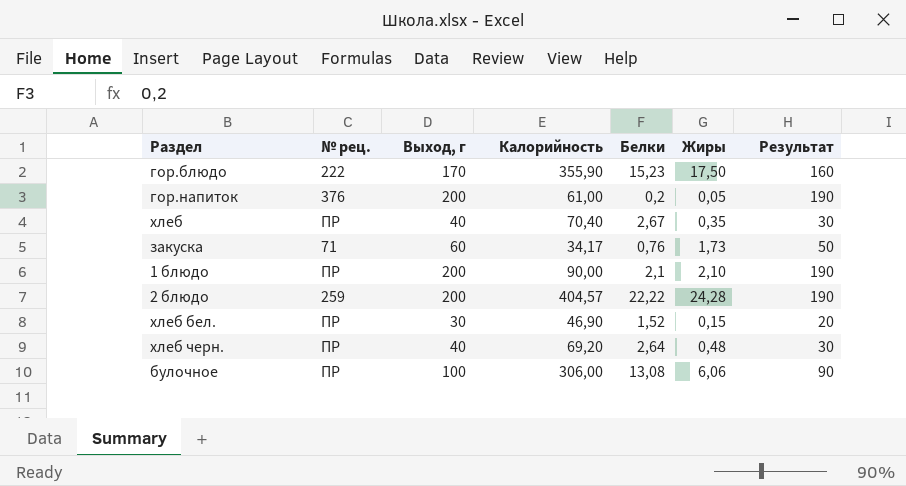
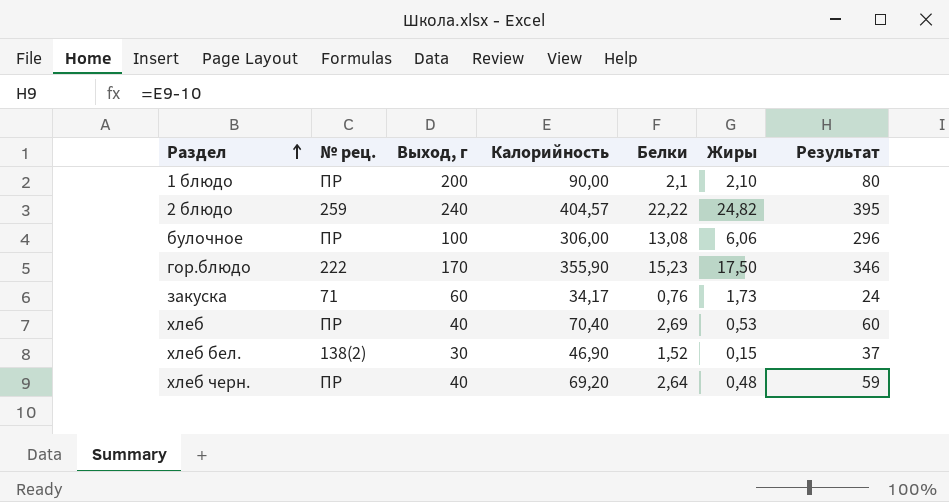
row order: none -> Раздел ascending
column Результат | formula: [Выход, г] - 10 -> [Калорийность] - 10
row гор.напиток: 376 | 200 | 61,00 | 0,2 | 0,05 | 190 -> none
2 блюдо | Выход, г: 200 -> 240
2 блюдо | Жиры: 24,28 -> 24,82
хлеб | Белки: 2,67 -> 2,69
хлеб | Жиры: 0,35 -> 0,53
хлеб бел. | № рец.: ПР -> 138(2)

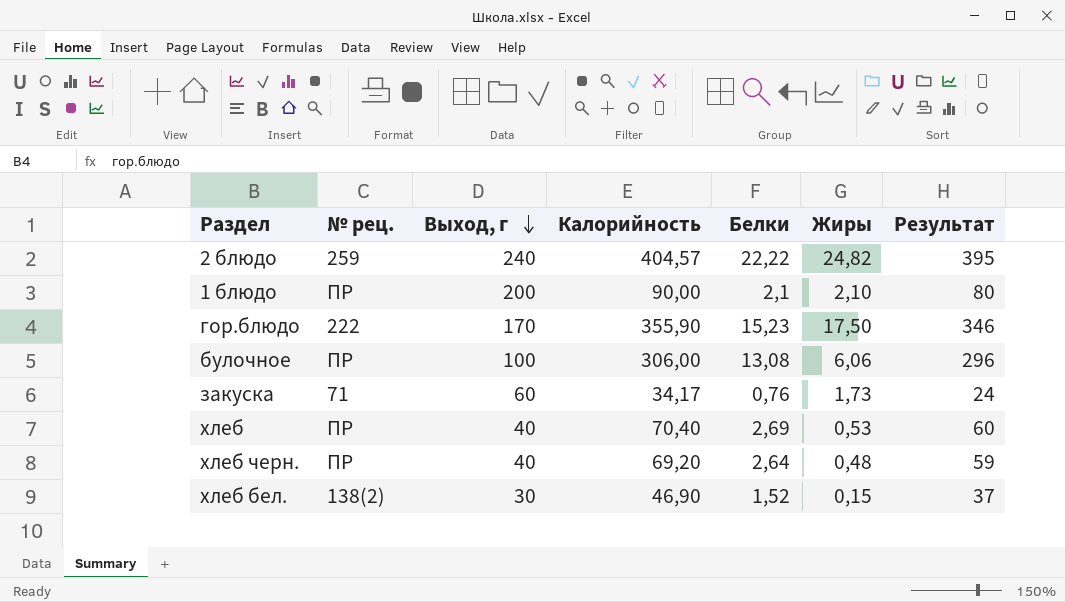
row order: Раздел ascending -> Выход, г descending

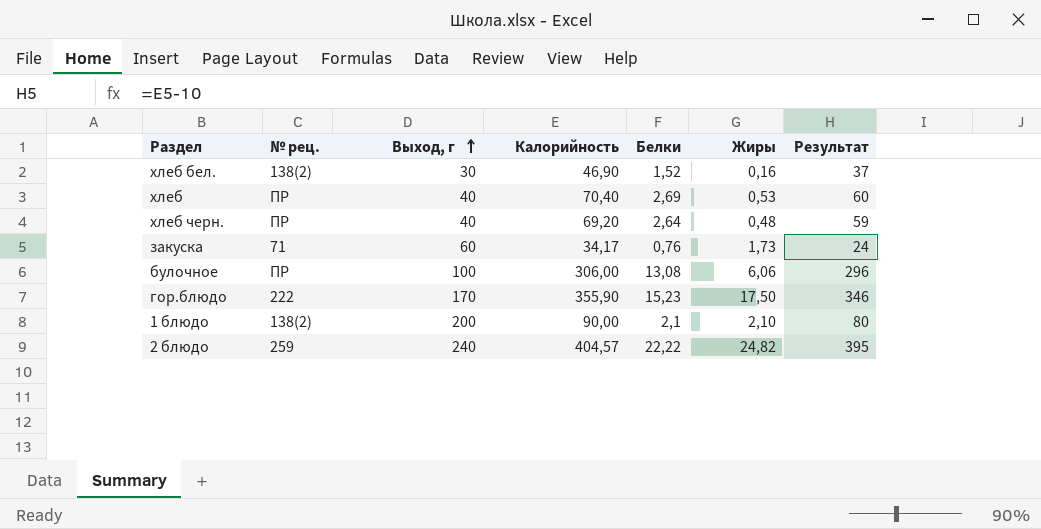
row order: Выход, г descending -> Выход, г ascending
хлеб бел. | Жиры: 0,15 -> 0,16
1 блюдо | № рец.: ПР -> 138(2)

